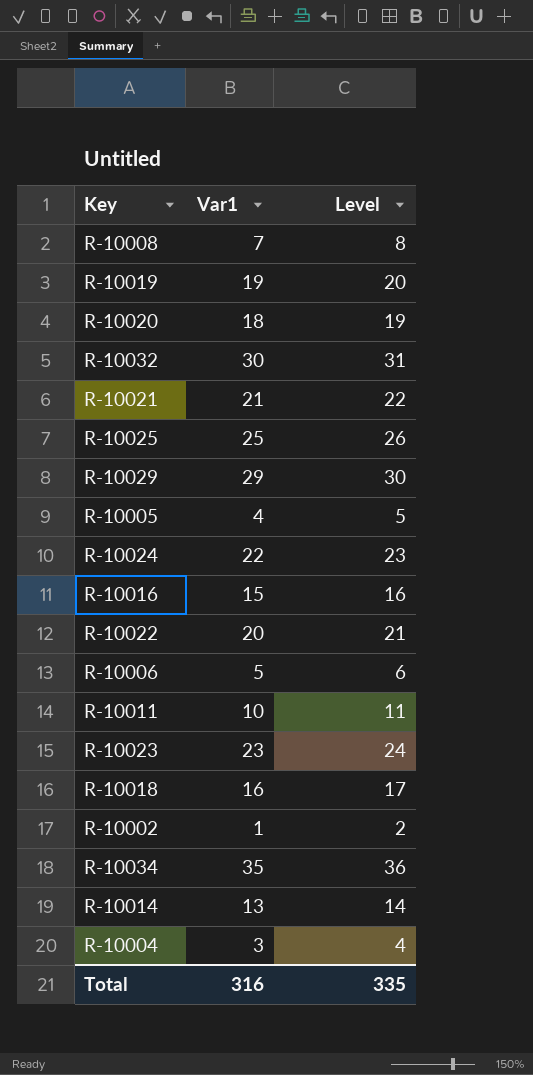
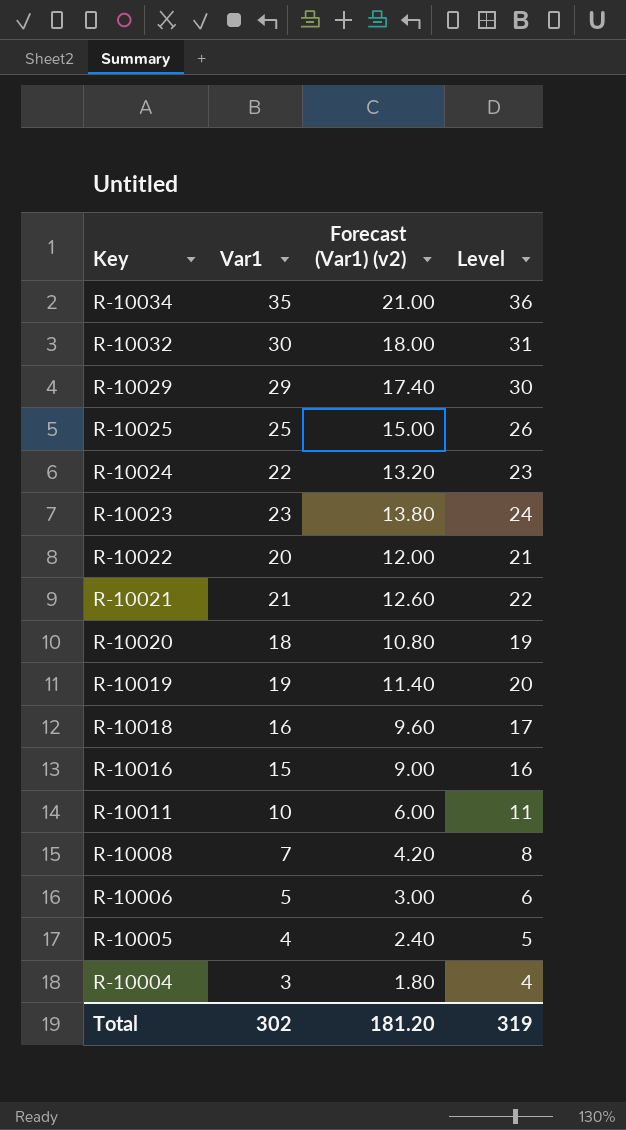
row order: none -> Key descending
column Forecast (Var1) (v2) | formula: none -> [Var1] * 0.6
row R-10002: 1 | 2 -> none
row R-10014: 13 | 14 -> none
Total | Var1: 316 -> 302
Total | Level: 335 -> 319

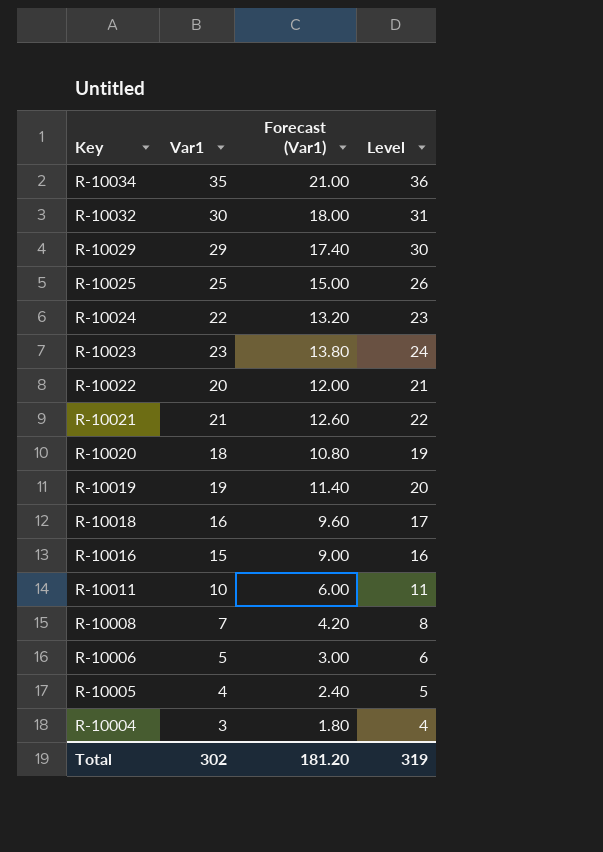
column name: Forecast (Var1) (v2) -> Forecast (Var1)

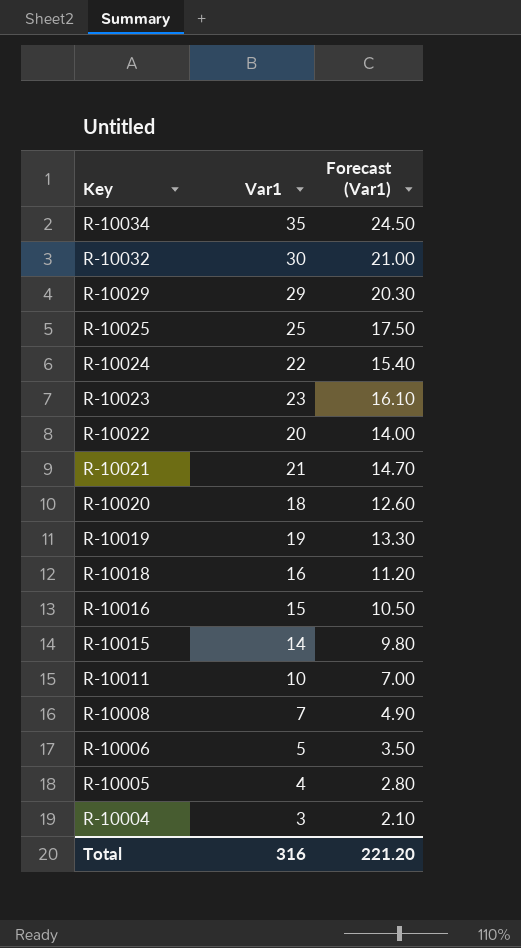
column Level | formula: [Var1] + 1 -> none
column Forecast (Var1) | formula: [Var1] * 0.6 -> [Var1] * 0.7
row R-10015: none -> 14 | 9.80
Total | Var1: 302 -> 316
Total | Forecast (Var1): 181.20 -> 221.20

